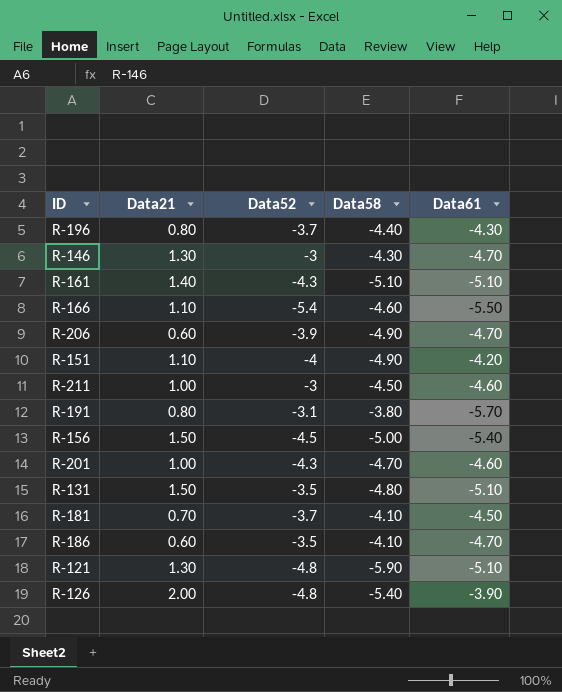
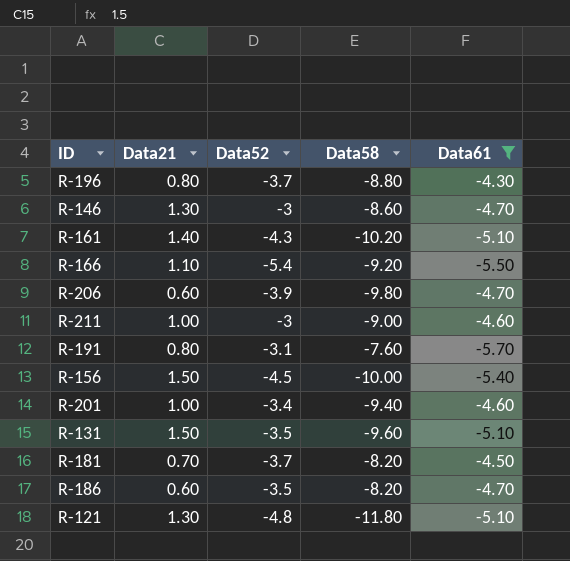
filter: none -> Data61 <= -4.30
R-196 | Data58: -4.40 -> -8.80
R-146 | Data58: -4.30 -> -8.60
R-161 | Data58: -5.10 -> -10.20
R-166 | Data58: -4.60 -> -9.20
R-206 | Data58: -4.90 -> -9.80
R-211 | Data58: -4.50 -> -9.00
R-191 | Data58: -3.80 -> -7.60
R-156 | Data58: -5.00 -> -10.00
R-201 | Data52: -4.3 -> -3.4
R-201 | Data58: -4.70 -> -9.40
R-131 | Data58: -4.80 -> -9.60
R-181 | Data58: -4.10 -> -8.20
R-186 | Data58: -4.10 -> -8.20
R-121 | Data58: -5.90 -> -11.80

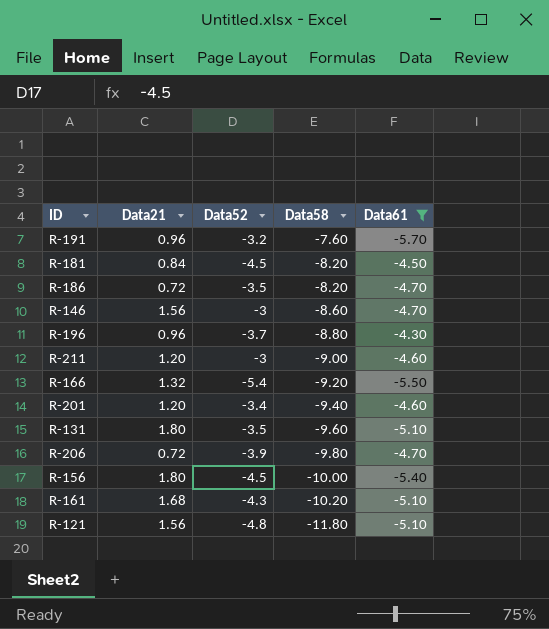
row order: none -> Data58 descending
R-191 | Data21: 0.80 -> 0.96
R-191 | Data52: -3.1 -> -3.2
R-181 | Data21: 0.70 -> 0.84
R-181 | Data52: -3.7 -> -4.5
R-186 | Data21: 0.60 -> 0.72
R-146 | Data21: 1.30 -> 1.56
R-196 | Data21: 0.80 -> 0.96
R-211 | Data21: 1.00 -> 1.20
R-166 | Data21: 1.10 -> 1.32
R-201 | Data21: 1.00 -> 1.20
R-131 | Data21: 1.50 -> 1.80
R-206 | Data21: 0.60 -> 0.72
R-156 | Data21: 1.50 -> 1.80
R-161 | Data21: 1.40 -> 1.68
R-121 | Data21: 1.30 -> 1.56

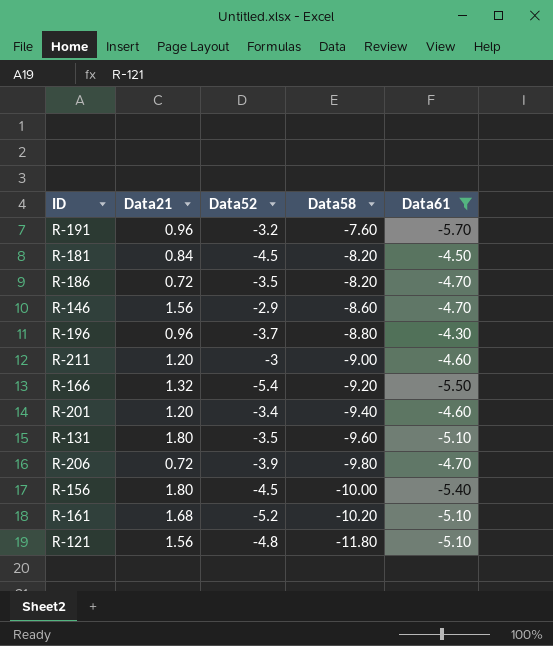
R-146 | Data52: -3 -> -2.9
R-161 | Data52: -4.3 -> -5.2

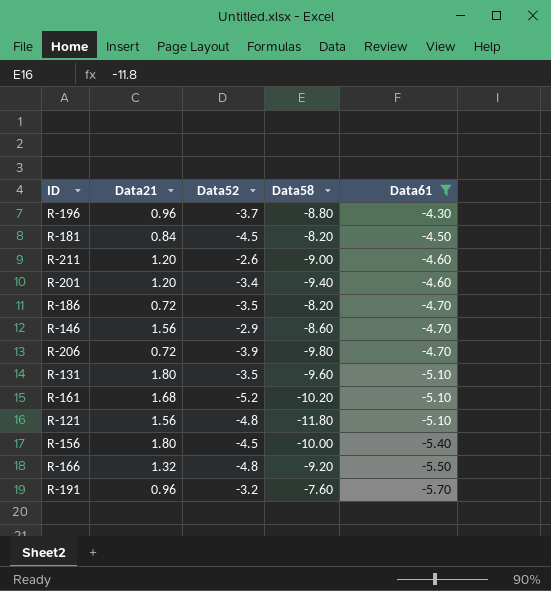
row order: Data58 descending -> Data61 descending
R-211 | Data52: -3 -> -2.6
R-166 | Data52: -5.4 -> -4.8

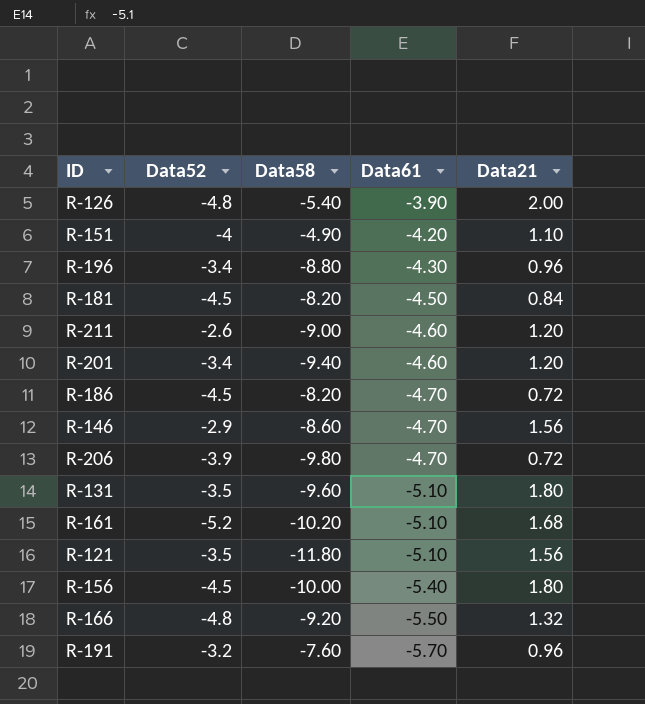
filter: Data61 <= -4.30 -> none
column Data21 | position: 2 -> 5
R-196 | Data52: -3.7 -> -3.4
R-186 | Data52: -3.5 -> -4.5
R-121 | Data52: -4.8 -> -3.5

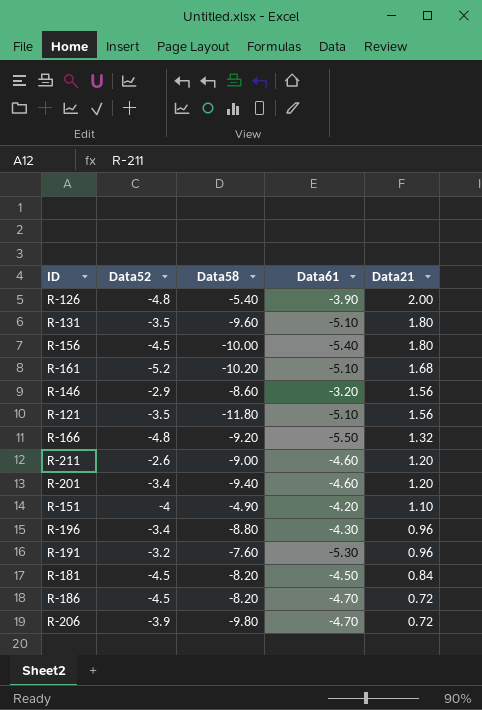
row order: Data61 descending -> Data21 descending
R-146 | Data61: -4.70 -> -3.20
R-191 | Data61: -5.70 -> -5.30

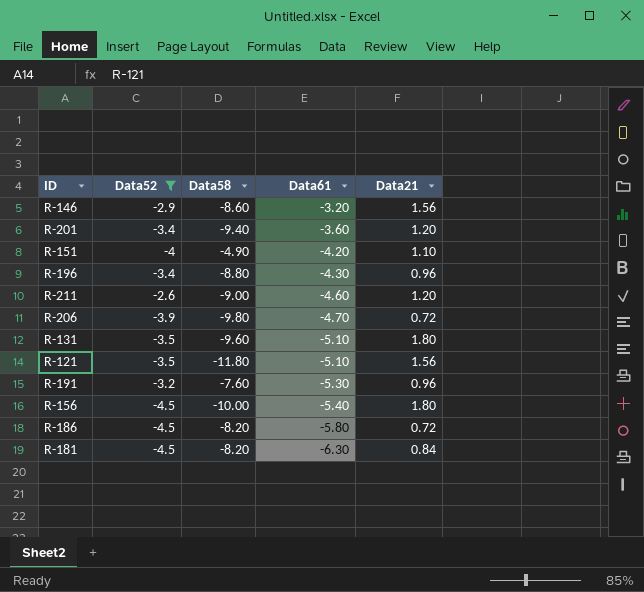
filter: none -> Data52 >= -4.5
row order: Data21 descending -> Data61 descending
R-201 | Data61: -4.60 -> -3.60
R-186 | Data61: -4.70 -> -5.80
R-181 | Data61: -4.50 -> -6.30

